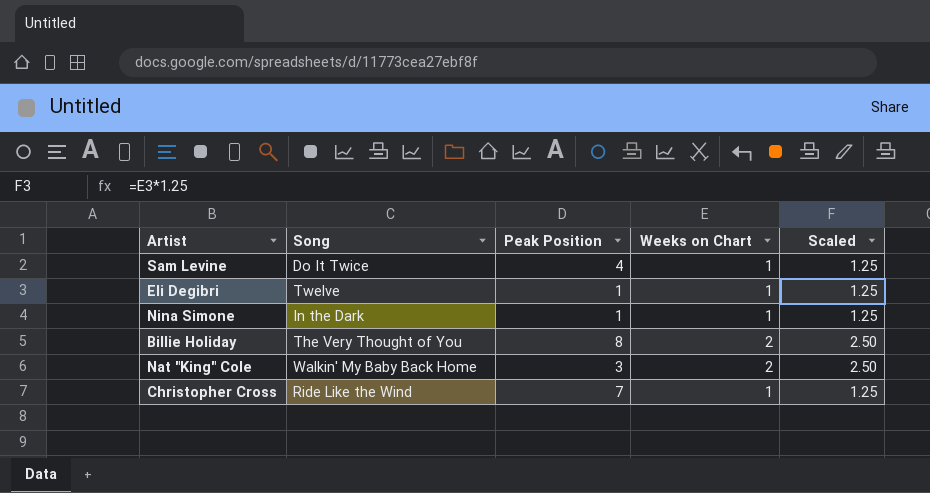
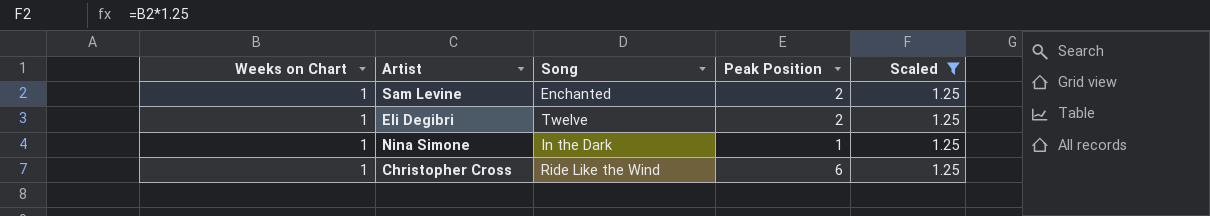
filter: none -> Scaled = 1.25
column Weeks on Chart | position: 4 -> 1
Sam Levine | Song: Do It Twice -> Enchanted
Sam Levine | Peak Position: 4 -> 2
Eli Degibri | Peak Position: 1 -> 2
Christopher Cross | Peak Position: 7 -> 6

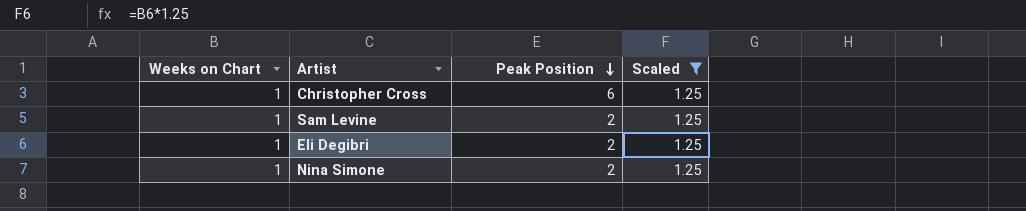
row order: none -> Peak Position descending
column Song | position: 3 -> none
Nina Simone | Peak Position: 1 -> 2

